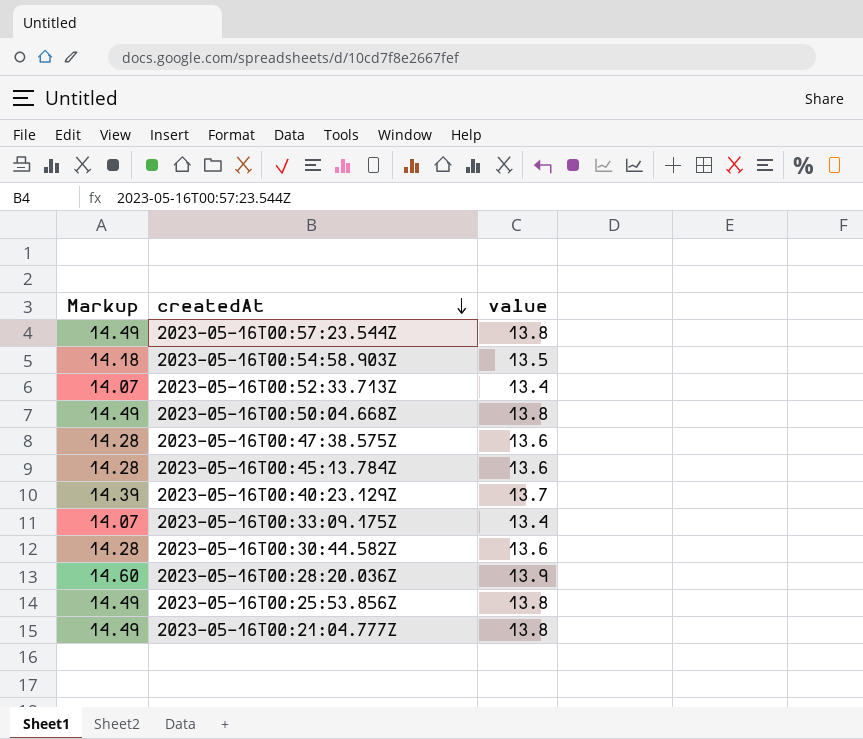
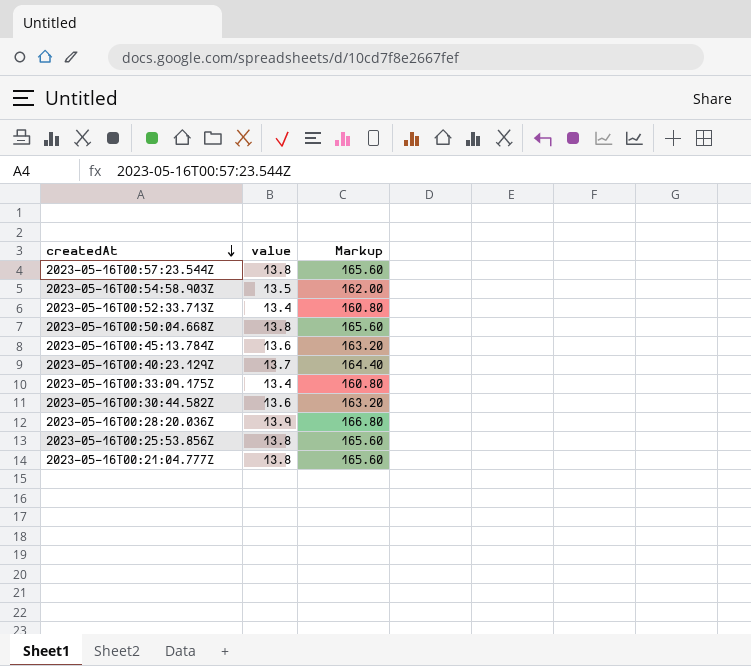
column Markup | formula: [value] * 1.05 -> [value] * 12
column Markup | position: 1 -> 3
row 2023-05-16T00:47:38.575Z: 14.28 | 13.6 -> none

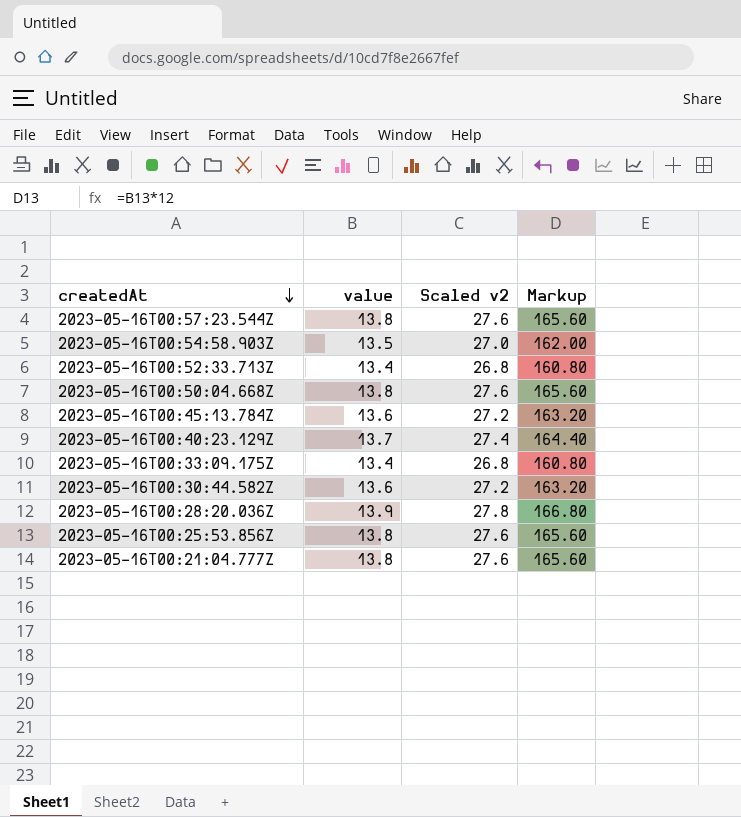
column Scaled v2 | formula: none -> [value] * 2

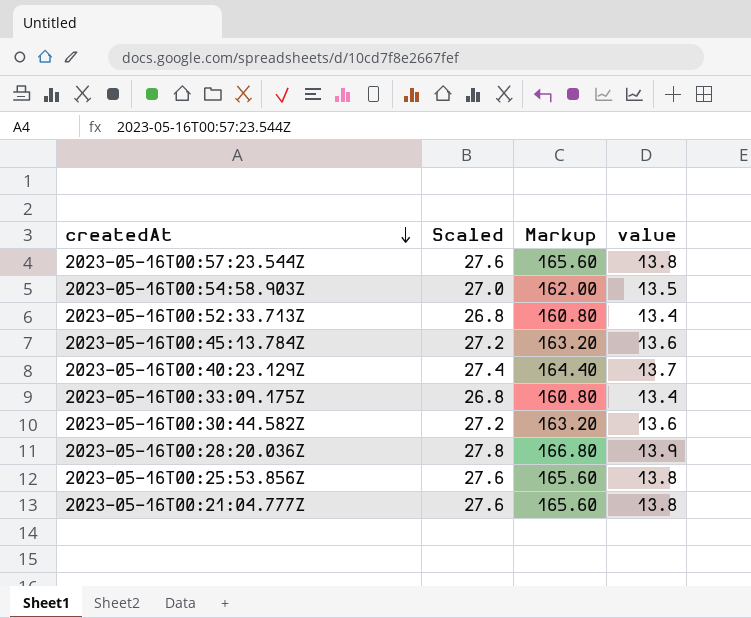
column name: Scaled v2 -> Scaled
column value | position: 2 -> 4
row 2023-05-16T00:50:04.668Z: 13.8 | 27.6 | 165.60 -> none

